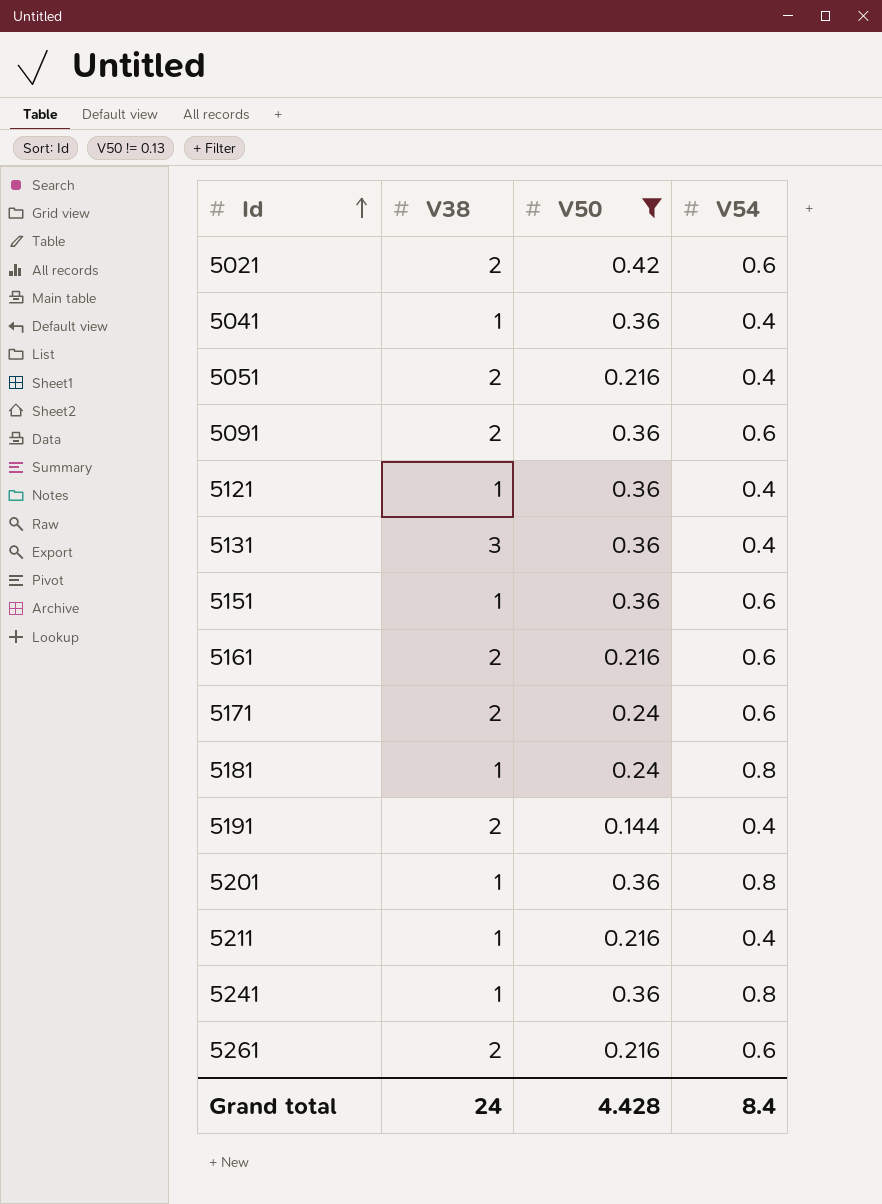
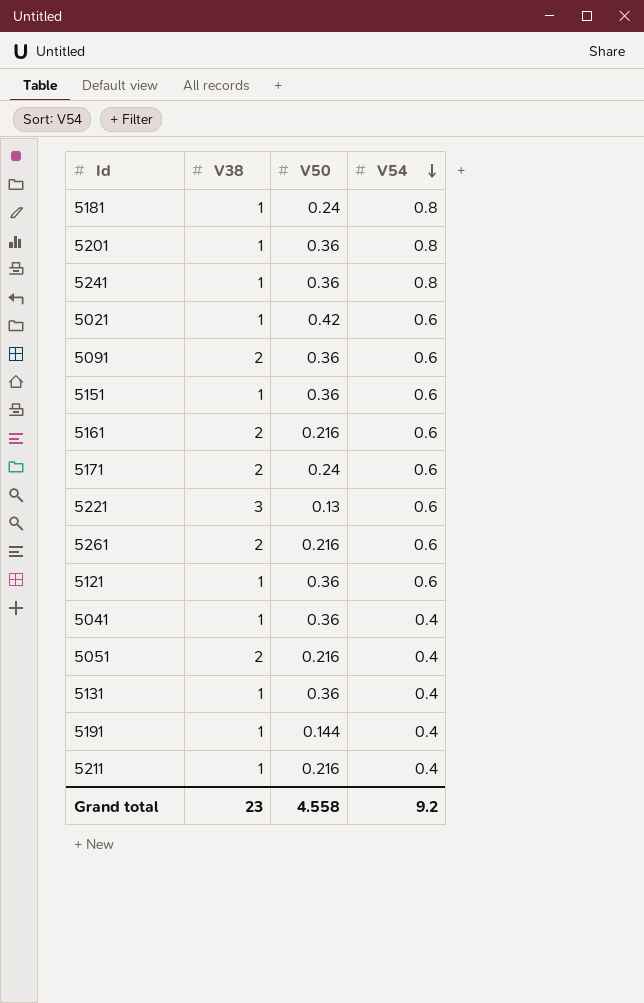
filter: V50 != 0.13 -> none
row order: Id ascending -> V54 descending
5021 | V38: 2 -> 1
5121 | V54: 0.4 -> 0.6
5131 | V38: 3 -> 1
5191 | V38: 2 -> 1
Grand total | V38: 24 -> 23
Grand total | V50: 4.428 -> 4.558
Grand total | V54: 8.4 -> 9.2

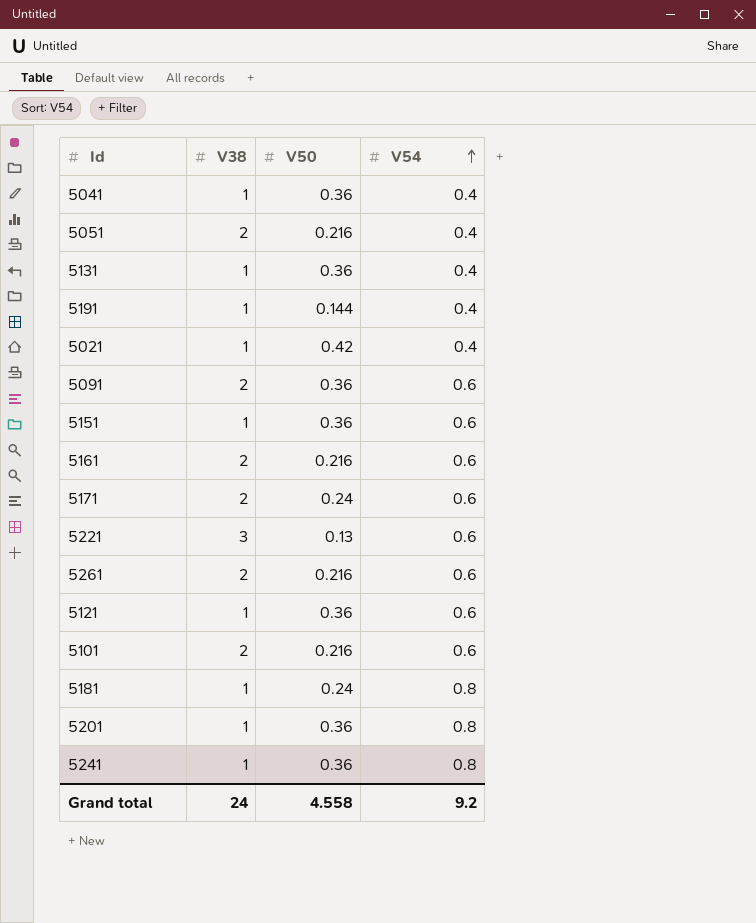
row order: V54 descending -> V54 ascending
row 5211: 1 | 0.216 | 0.4 -> none
5021 | V54: 0.6 -> 0.4
row 5101: none -> 2 | 0.216 | 0.6
Grand total | V38: 23 -> 24

